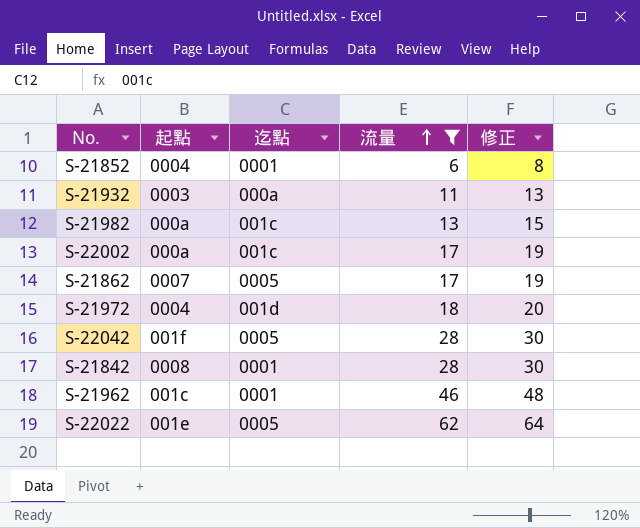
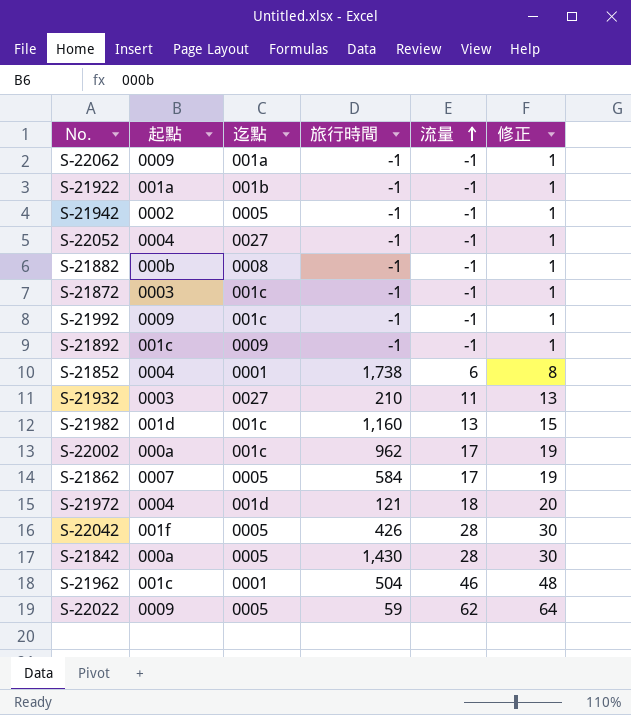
filter: 流量 != -1 -> none
column 旅行時間 | position: none -> 4
S-21932 | 迄點: 000a -> 0027
S-21982 | 起點: 000a -> 001d
S-21842 | 起點: 0008 -> 000a
S-21842 | 迄點: 0001 -> 0005
S-22022 | 起點: 001e -> 0009

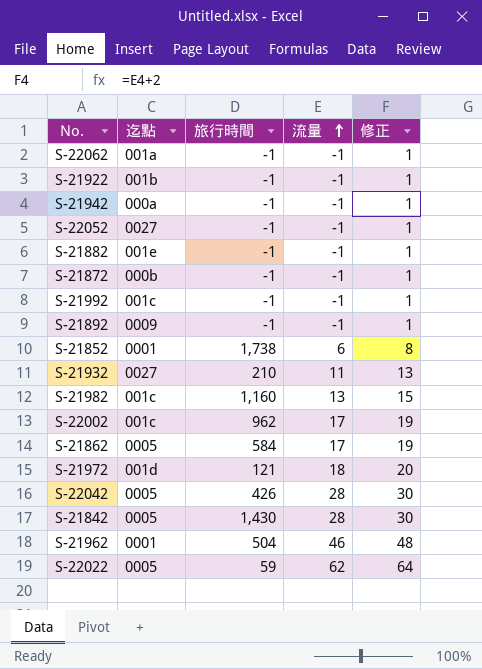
column 起點 | position: 2 -> none
S-21942 | 迄點: 0005 -> 000a
S-21882 | 迄點: 0008 -> 001e
S-21872 | 迄點: 001c -> 000b

